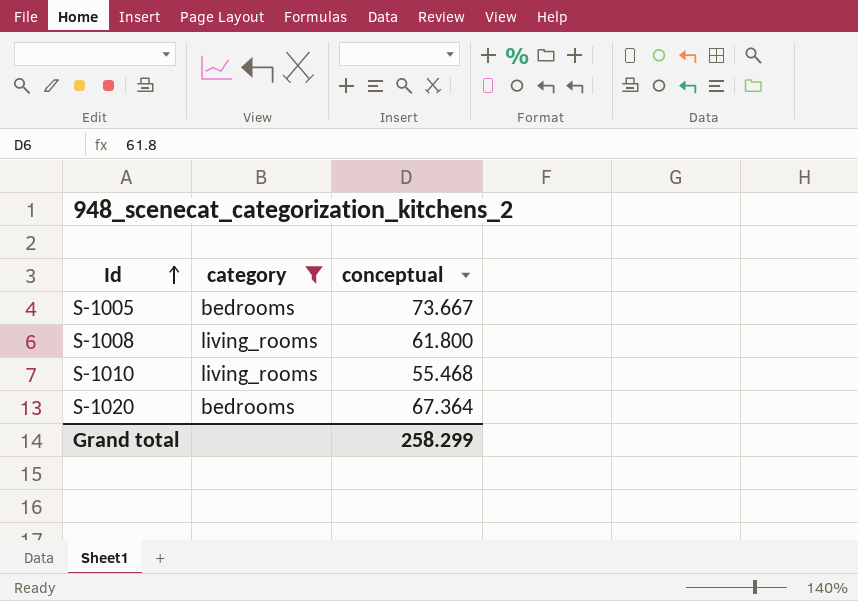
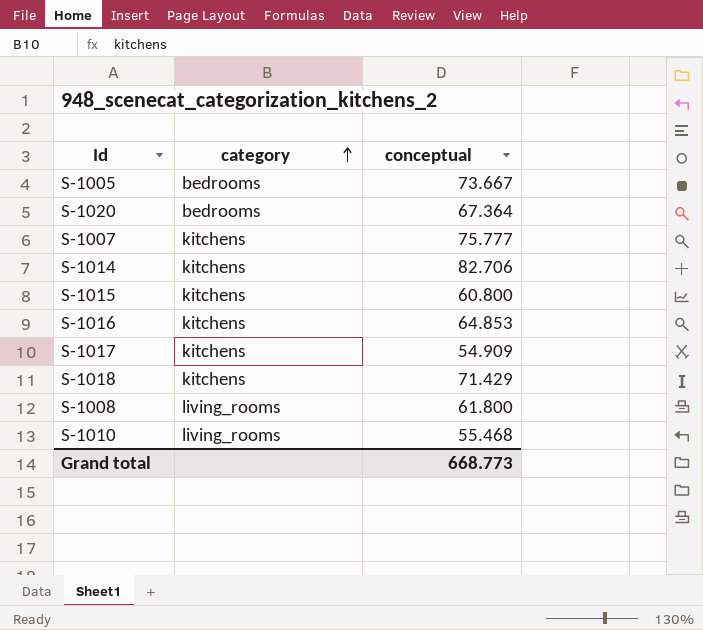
filter: category != kitchens -> none
row order: Id ascending -> category ascending
Grand total | conceptual: 258.299 -> 668.773

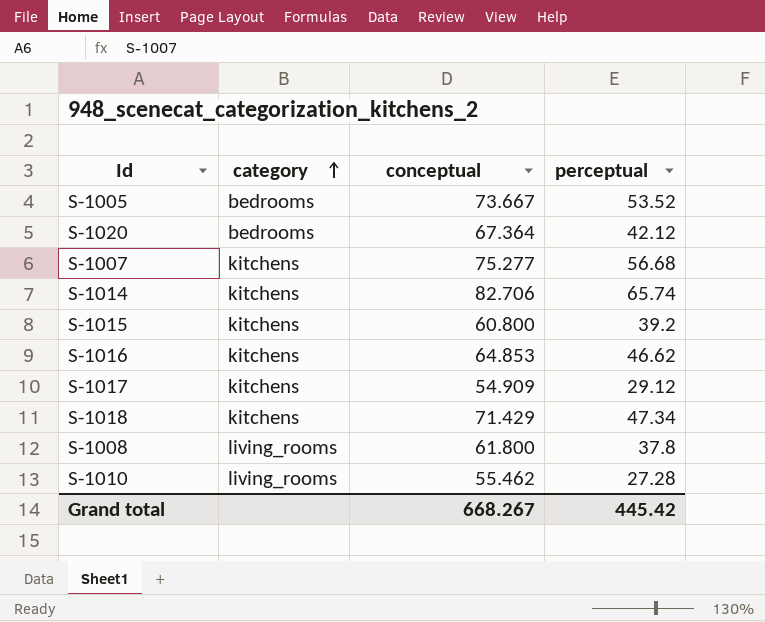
column perceptual | position: none -> 4
S-1007 | conceptual: 75.777 -> 75.277
S-1010 | conceptual: 55.468 -> 55.462
Grand total | conceptual: 668.773 -> 668.267

